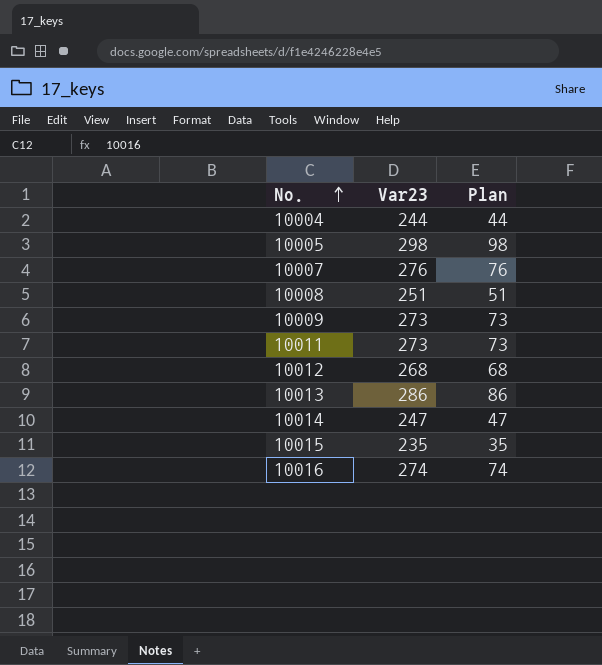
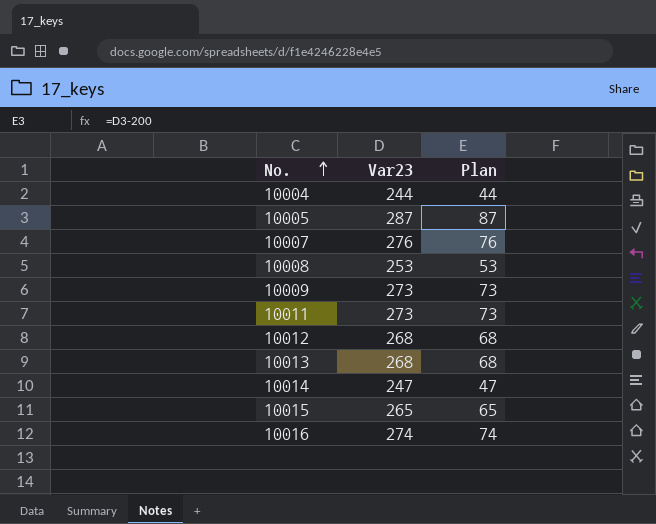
10005 | Var23: 298 -> 287
10005 | Plan: 98 -> 87
10008 | Var23: 251 -> 253
10008 | Plan: 51 -> 53
10013 | Var23: 286 -> 268
10013 | Plan: 86 -> 68
10015 | Var23: 235 -> 265
10015 | Plan: 35 -> 65

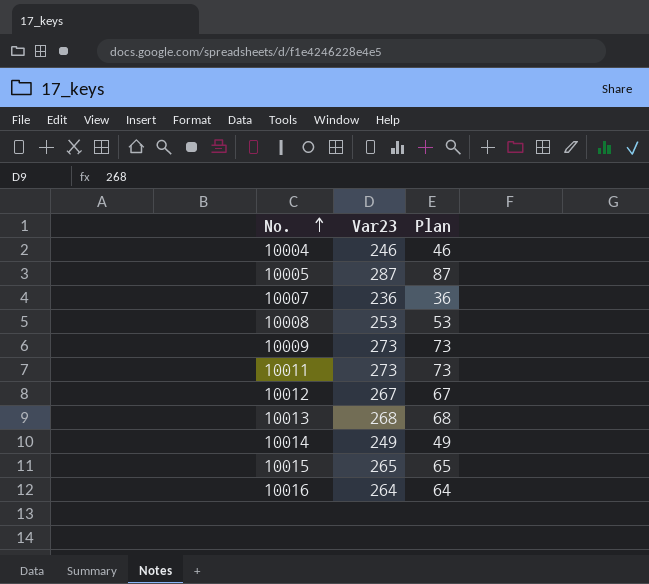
10004 | Var23: 244 -> 246
10004 | Plan: 44 -> 46
10007 | Var23: 276 -> 236
10007 | Plan: 76 -> 36
10012 | Var23: 268 -> 267
10012 | Plan: 68 -> 67
10014 | Var23: 247 -> 249
10014 | Plan: 47 -> 49
10016 | Var23: 274 -> 264
10016 | Plan: 74 -> 64

